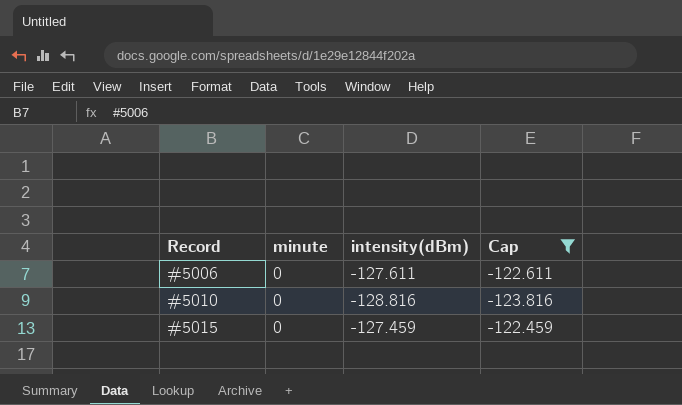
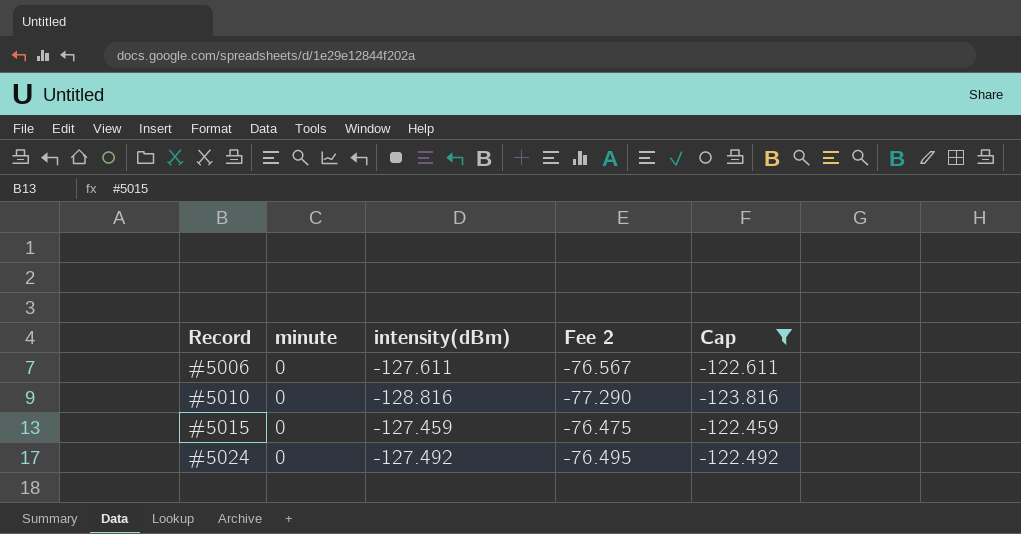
column Fee 2 | formula: none -> [intensity(dBm)] * 0.6
row #5024: none -> 0 | -127.492 | -76.495 | -122.492

